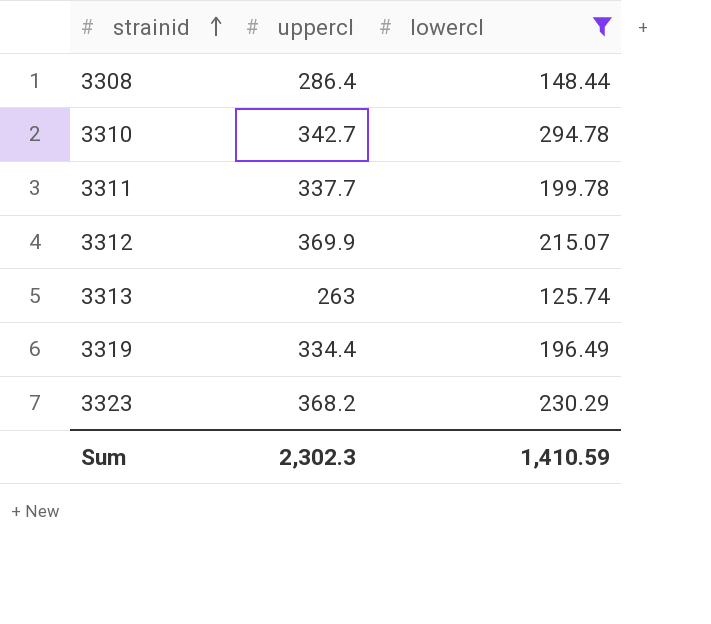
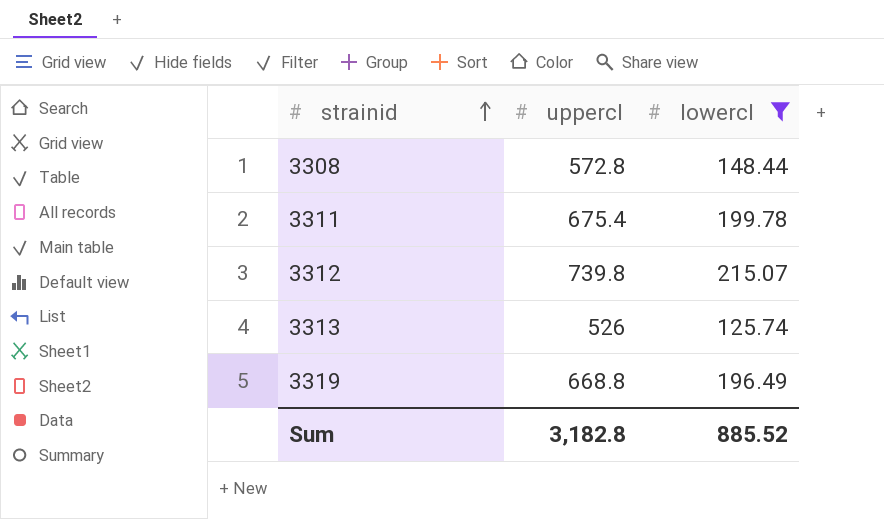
row 3310: 342.7 | 294.78 -> none
row 3323: 368.2 | 230.29 -> none
3308 | uppercl: 286.4 -> 572.8
3311 | uppercl: 337.7 -> 675.4
3312 | uppercl: 369.9 -> 739.8
3313 | uppercl: 263 -> 526
3319 | uppercl: 334.4 -> 668.8
Sum | uppercl: 2,302.3 -> 3,182.8
Sum | lowercl: 1,410.59 -> 885.52

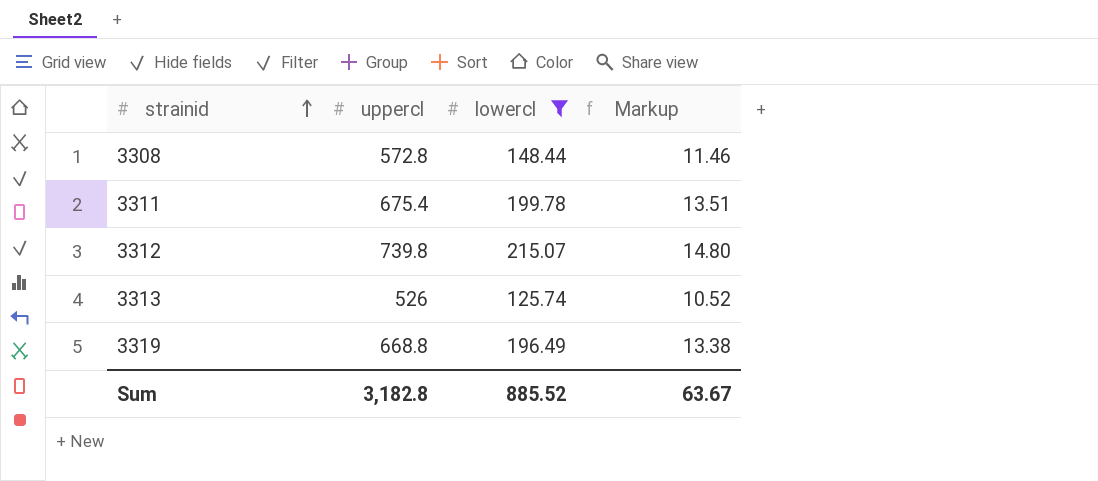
column Markup | formula: none -> [uppercl] * 0.02

